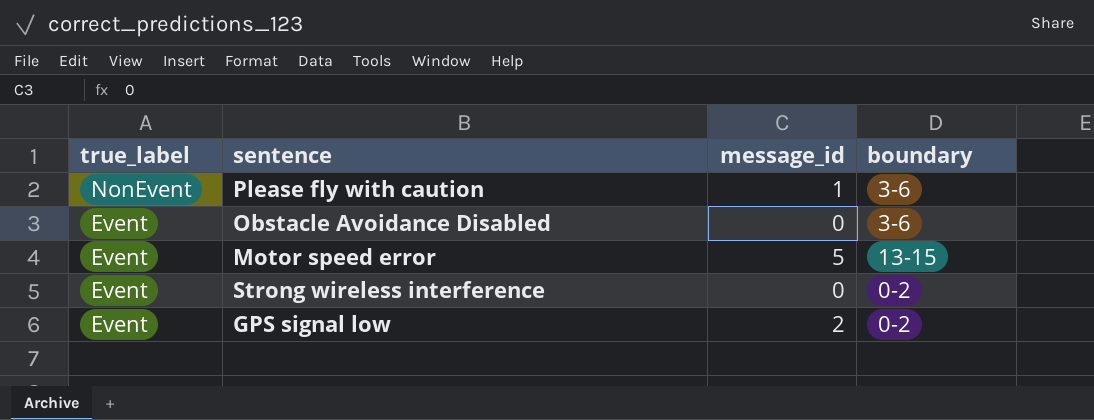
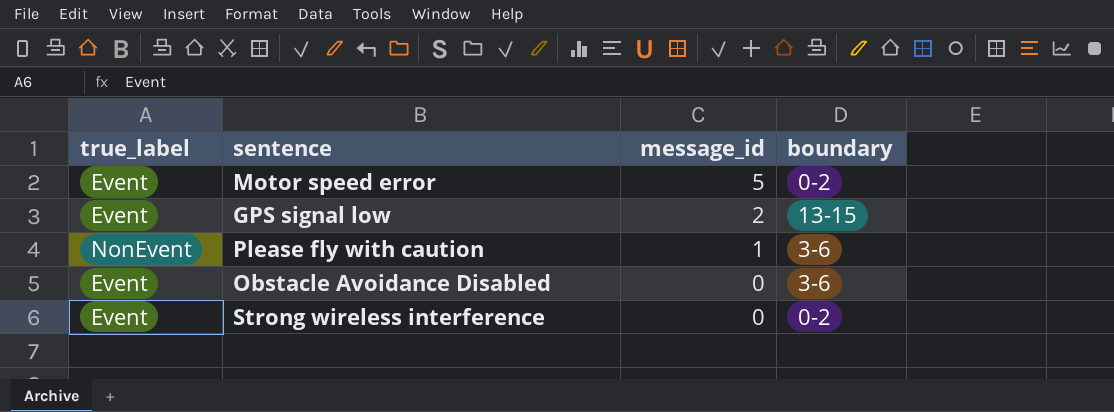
row order: true_label descending -> message_id descending
Motor speed error | boundary: 13-15 -> 0-2
GPS signal low | boundary: 0-2 -> 13-15

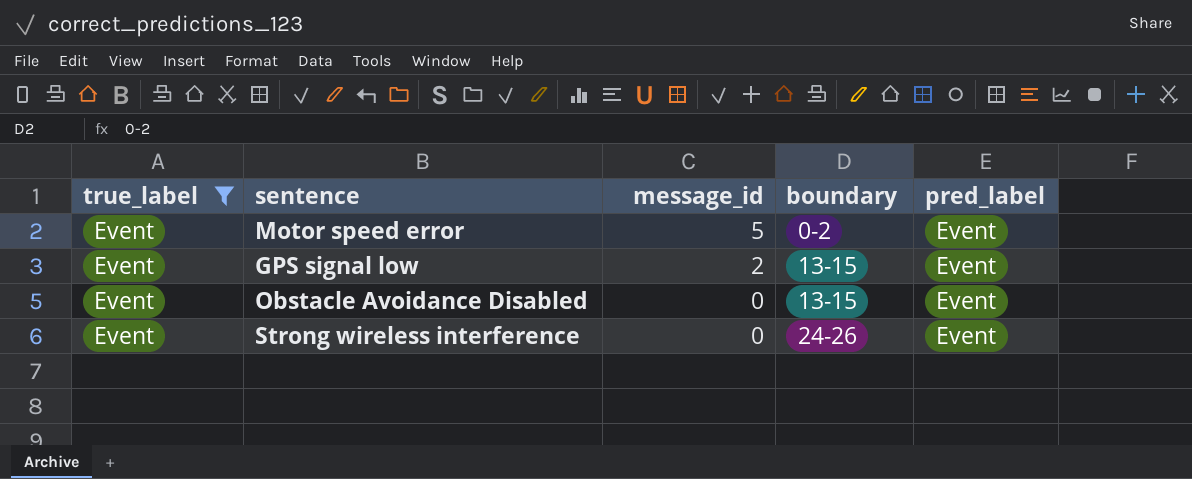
filter: none -> true_label = Event
column pred_label | position: none -> 5
Obstacle Avoidance Disabled | boundary: 3-6 -> 13-15
Strong wireless interference | boundary: 0-2 -> 24-26

